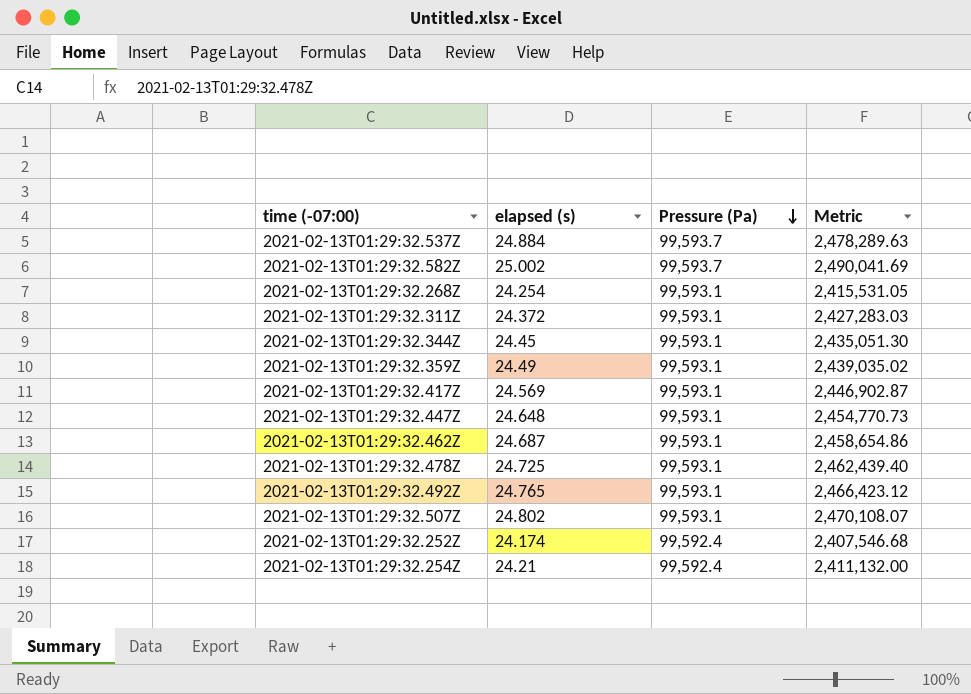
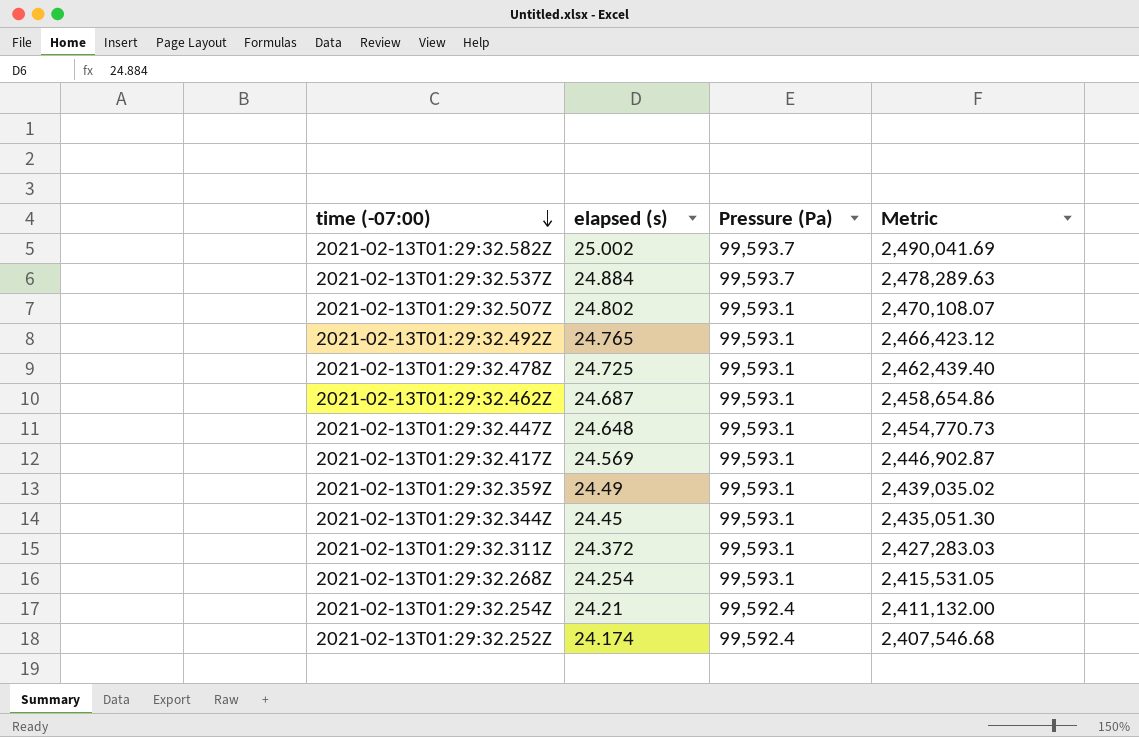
row order: Pressure (Pa) descending -> time (-07:00) descending

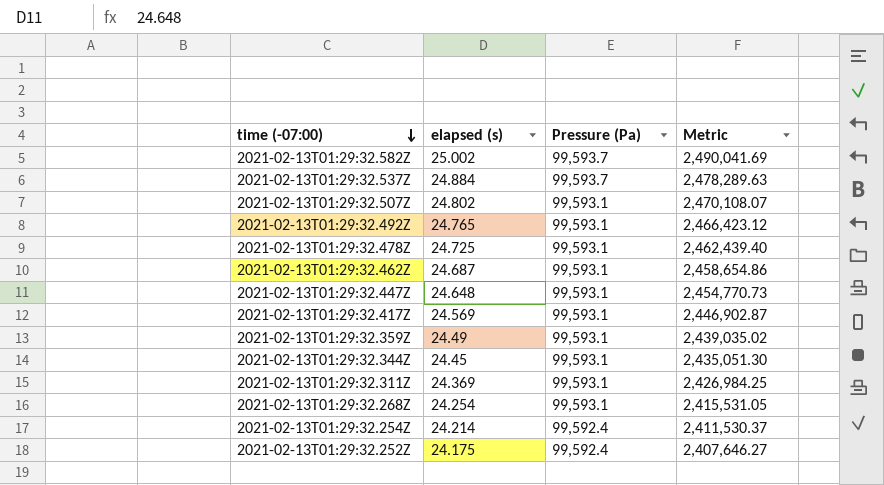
2021-02-13T01:29:32.311Z | elapsed (s): 24.372 -> 24.369
2021-02-13T01:29:32.311Z | Metric: 2,427,283.03 -> 2,426,984.25
2021-02-13T01:29:32.254Z | elapsed (s): 24.21 -> 24.214
2021-02-13T01:29:32.254Z | Metric: 2,411,132.00 -> 2,411,530.37
2021-02-13T01:29:32.252Z | elapsed (s): 24.174 -> 24.175
2021-02-13T01:29:32.252Z | Metric: 2,407,546.68 -> 2,407,646.27

